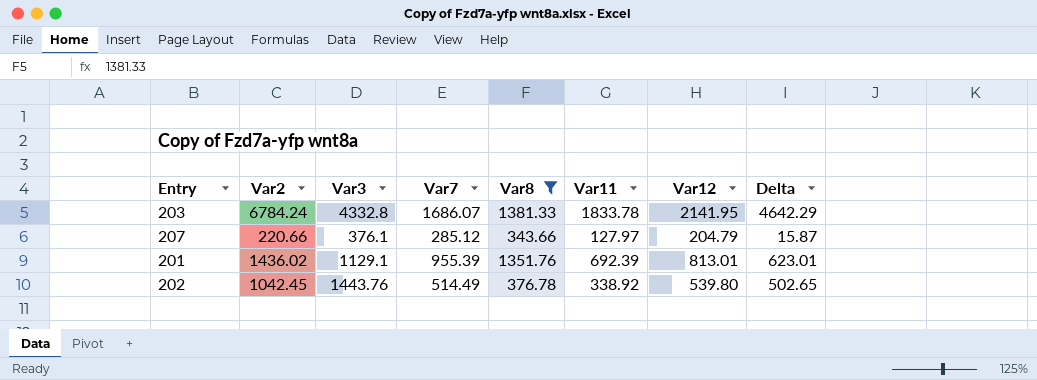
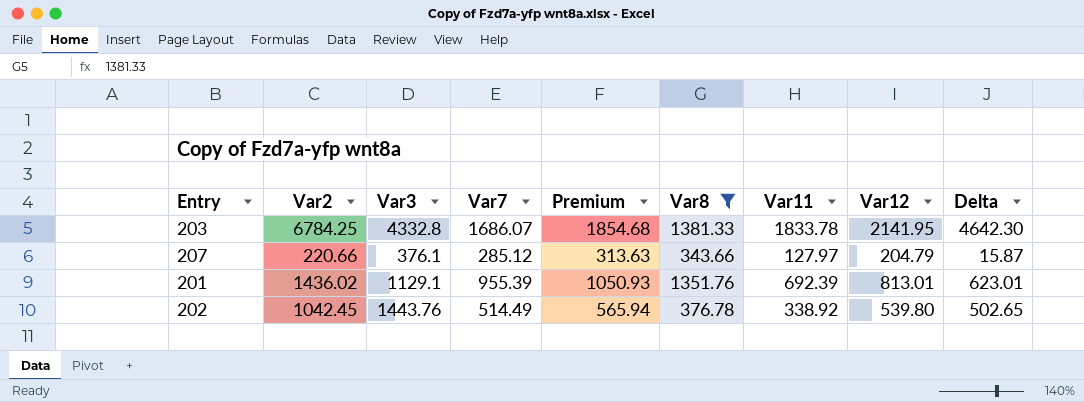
column Premium | formula: none -> [Var7] * 1.1
203 | Var2: 6784.24 -> 6784.25
203 | Delta: 4642.29 -> 4642.30

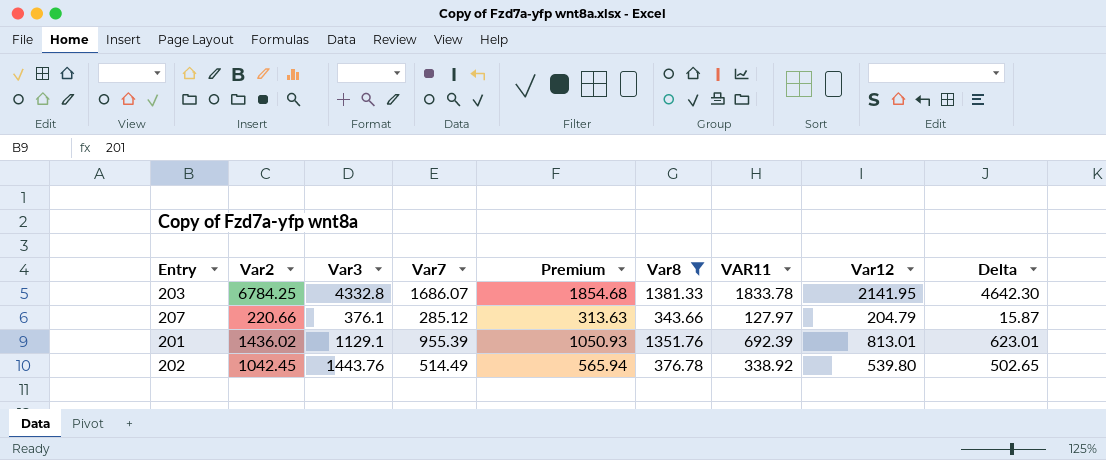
column name: Var11 -> VAR11

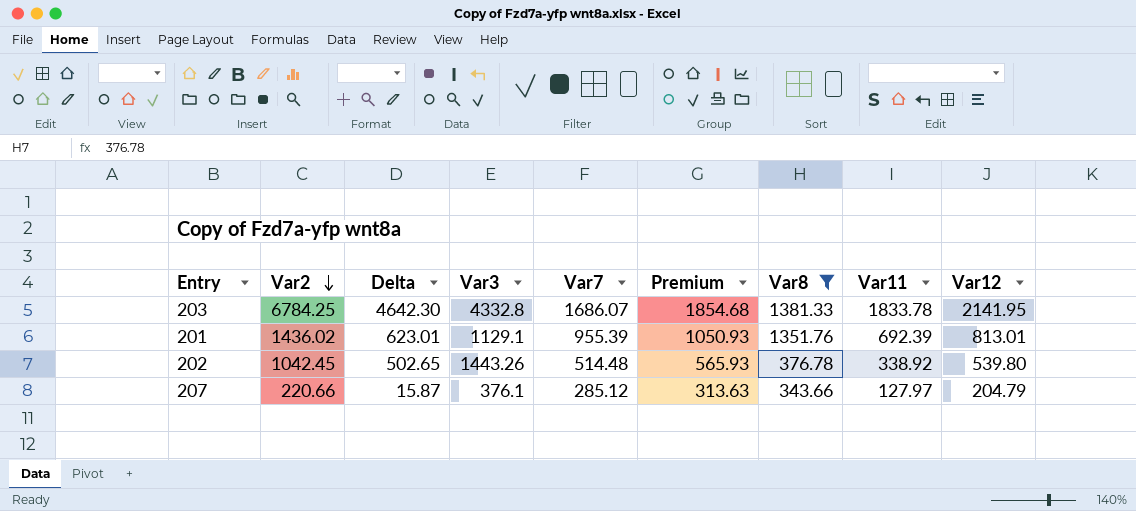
row order: none -> Var2 descending
column Delta | position: 9 -> 3
column name: VAR11 -> Var11
202 | Var3: 1443.76 -> 1443.26
202 | Var7: 514.49 -> 514.48
202 | Premium: 565.94 -> 565.93

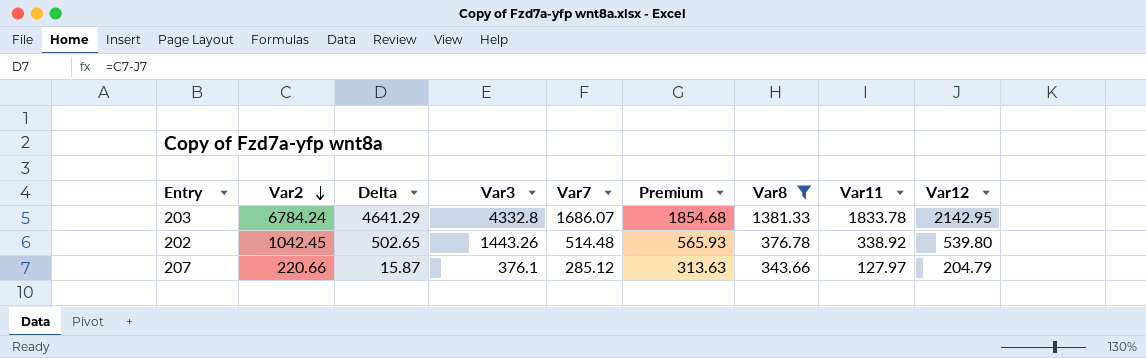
row 201: 1436.02 | 623.01 | 1129.1 | 955.39 | 1050.93 | 1351.76 | 692.39 | 813.01 -> none
203 | Var2: 6784.25 -> 6784.24
203 | Delta: 4642.30 -> 4641.29
203 | Var12: 2141.95 -> 2142.95

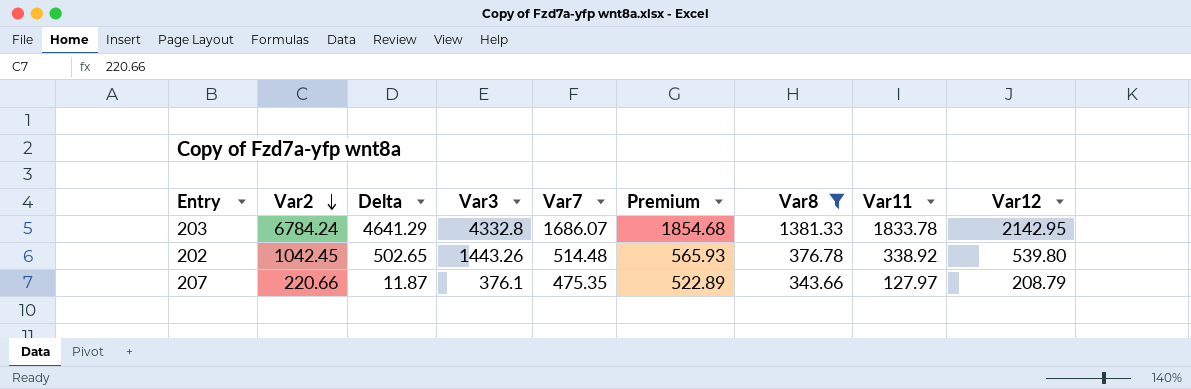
207 | Delta: 15.87 -> 11.87
207 | Var7: 285.12 -> 475.35
207 | Premium: 313.63 -> 522.89
207 | Var12: 204.79 -> 208.79

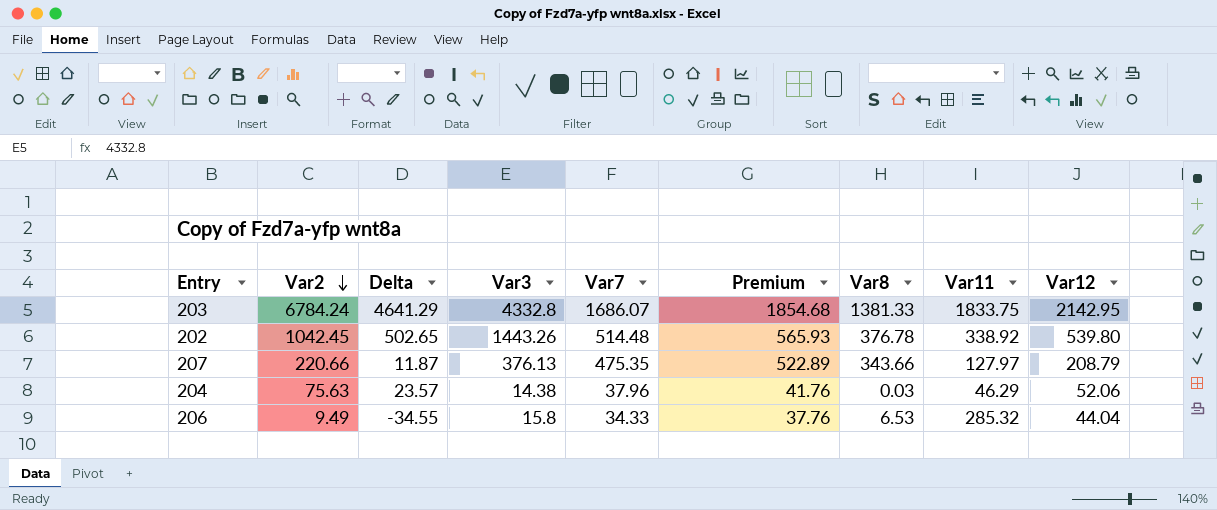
filter: Var8 >= 343.66 -> none
203 | Var11: 1833.78 -> 1833.75
207 | Var3: 376.1 -> 376.13

